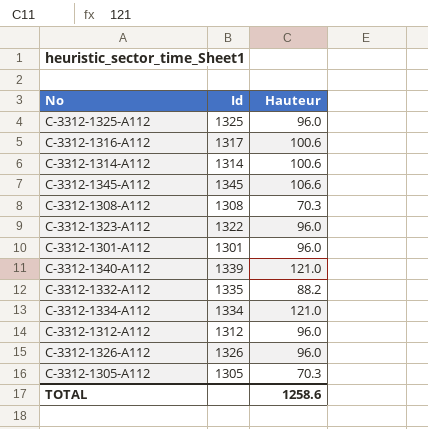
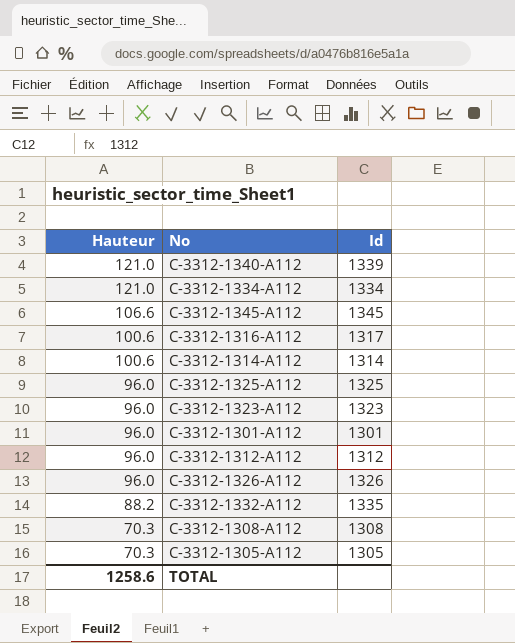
row order: none -> Hauteur descending
column Hauteur | position: 3 -> 1
C-3312-1323-A112 | Id: 1322 -> 1323

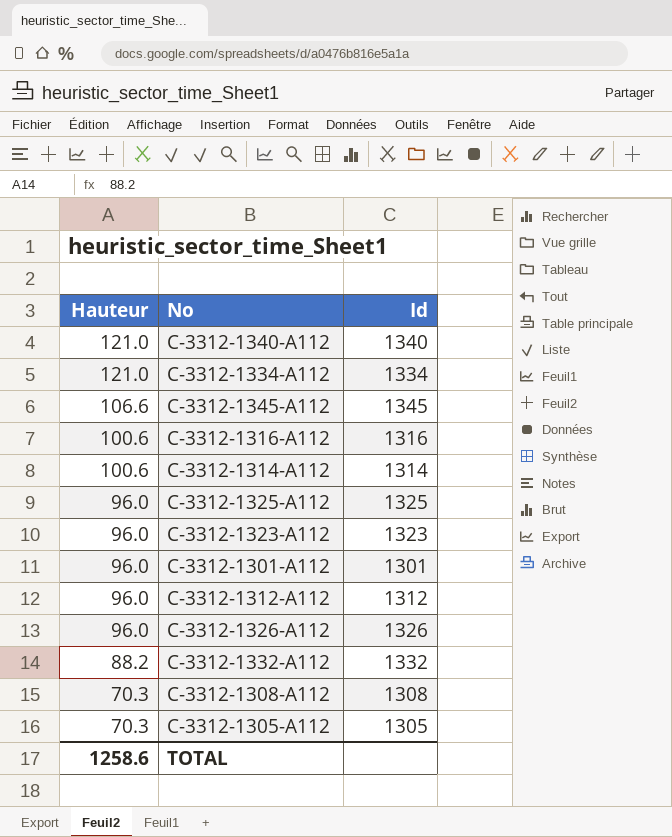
C-3312-1340-A112 | Id: 1339 -> 1340
C-3312-1316-A112 | Id: 1317 -> 1316
C-3312-1332-A112 | Id: 1335 -> 1332

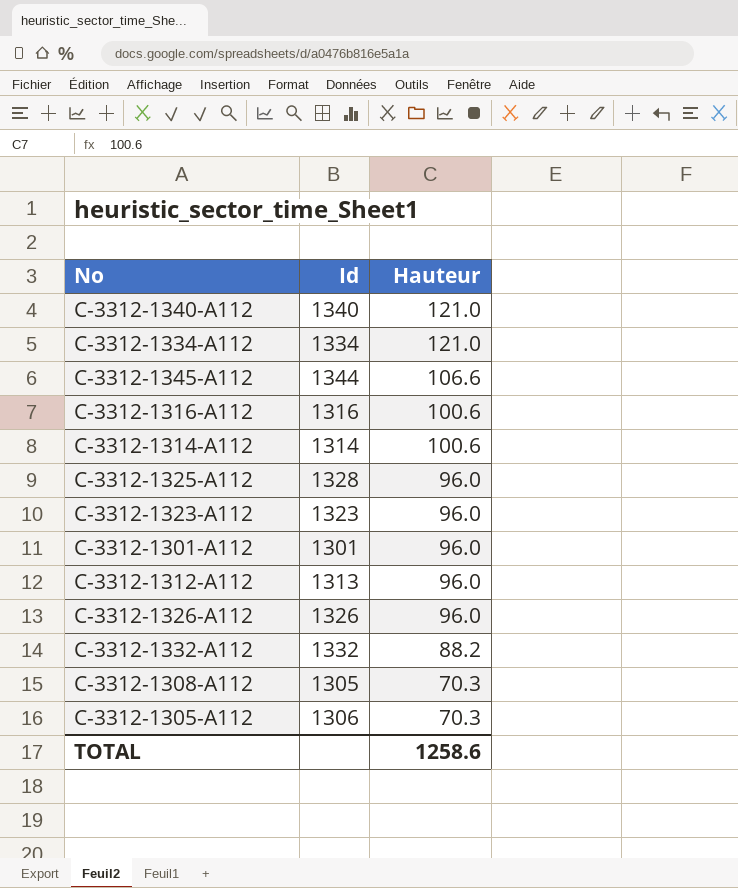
column Hauteur | position: 1 -> 3
C-3312-1345-A112 | Id: 1345 -> 1344
C-3312-1325-A112 | Id: 1325 -> 1328
C-3312-1312-A112 | Id: 1312 -> 1313
C-3312-1308-A112 | Id: 1308 -> 1305
C-3312-1305-A112 | Id: 1305 -> 1306

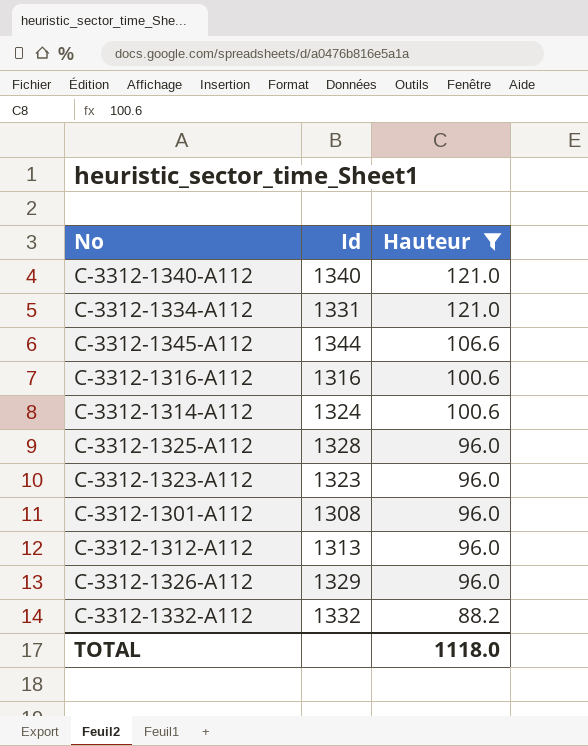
filter: none -> Hauteur != 70.3
C-3312-1334-A112 | Id: 1334 -> 1331
C-3312-1314-A112 | Id: 1314 -> 1324
C-3312-1301-A112 | Id: 1301 -> 1308
C-3312-1326-A112 | Id: 1326 -> 1329
TOTAL | Hauteur: 1258.6 -> 1118.0

